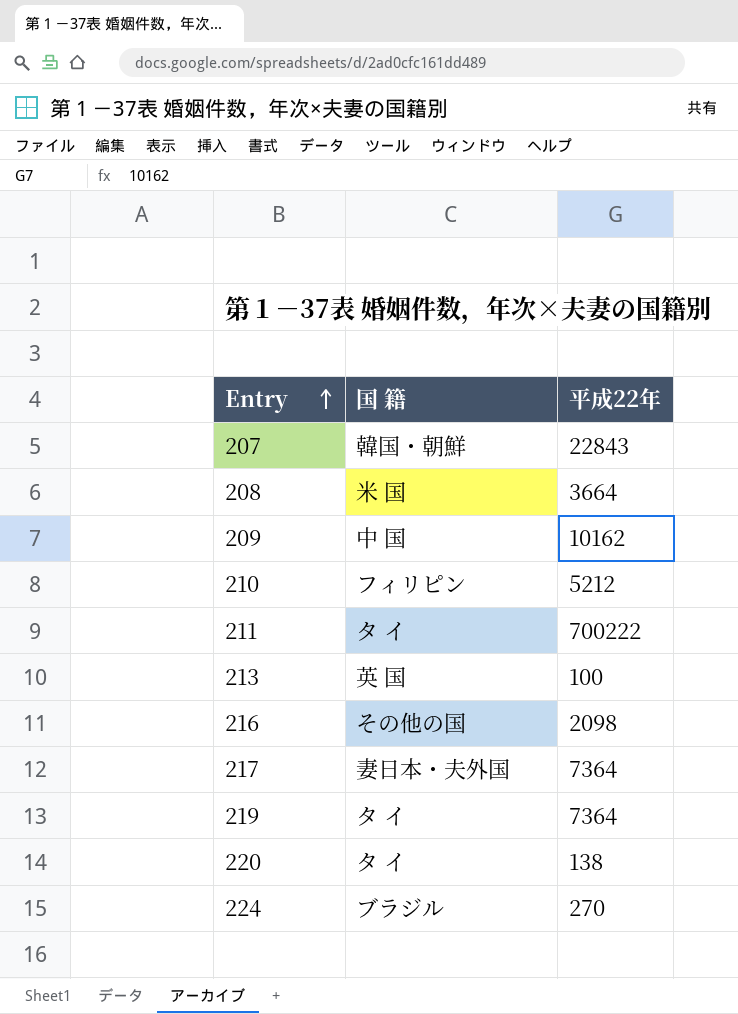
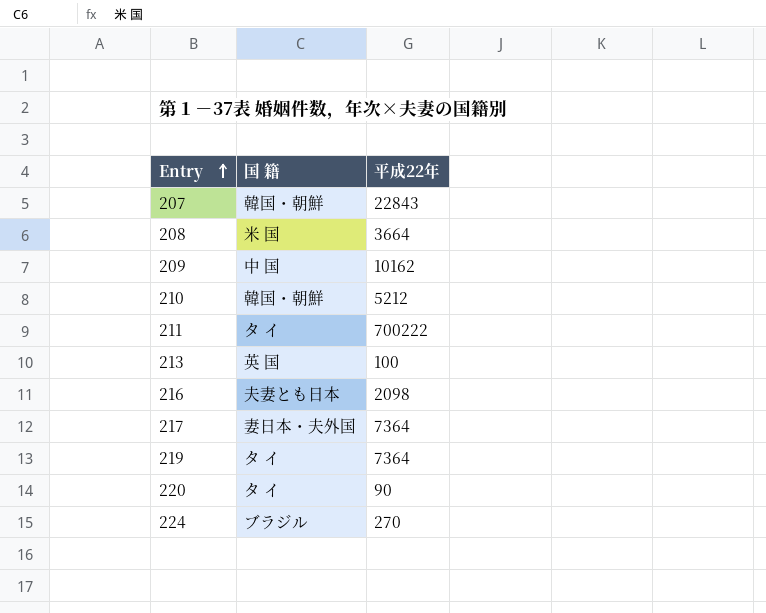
210 | 国 籍: フィリピン -> 韓国・朝鮮
216 | 国 籍: その他の国 -> 夫妻とも日本
220 | 平成22年: 138 -> 90

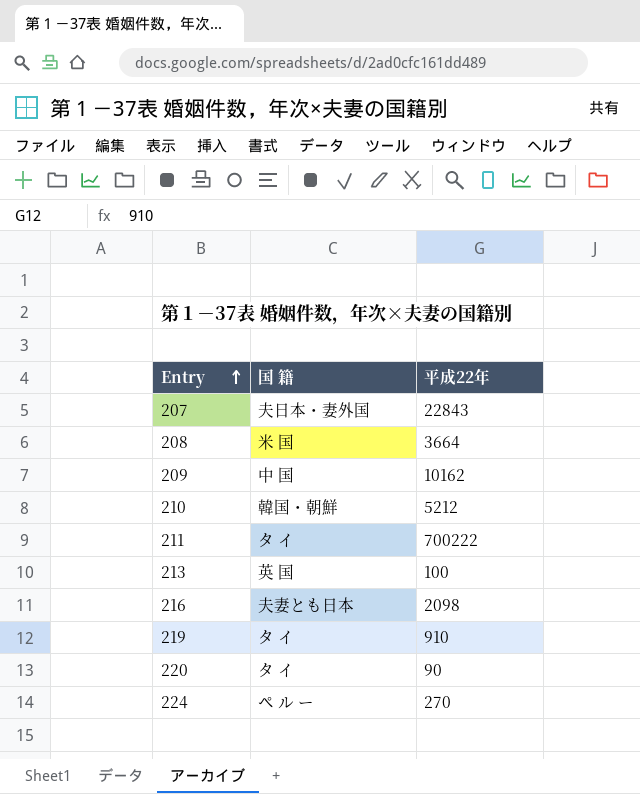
row 217: 妻日本・夫外国 | 7364 -> none
207 | 国 籍: 韓国・朝鮮 -> 夫日本・妻外国
219 | 平成22年: 7364 -> 910
224 | 国 籍: ブラジル -> ペ ル ー

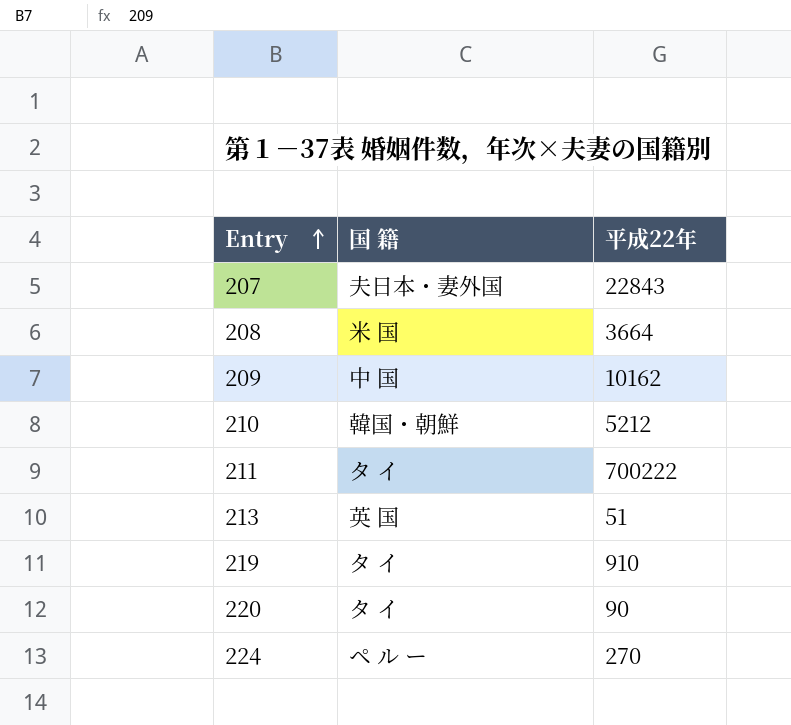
row 216: 夫妻とも日本 | 2098 -> none
213 | 平成22年: 100 -> 51

